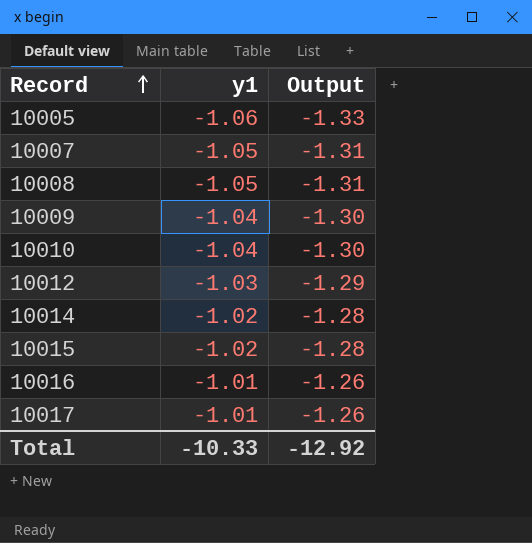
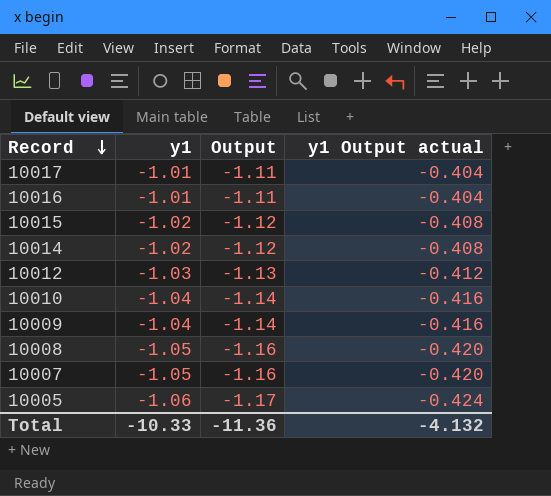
row order: Record ascending -> Record descending
column Output | formula: [y1] * 1.25 -> [y1] * 1.1
column y1 Output actual | formula: none -> [y1] * 0.4
Total | Output: -12.92 -> -11.36

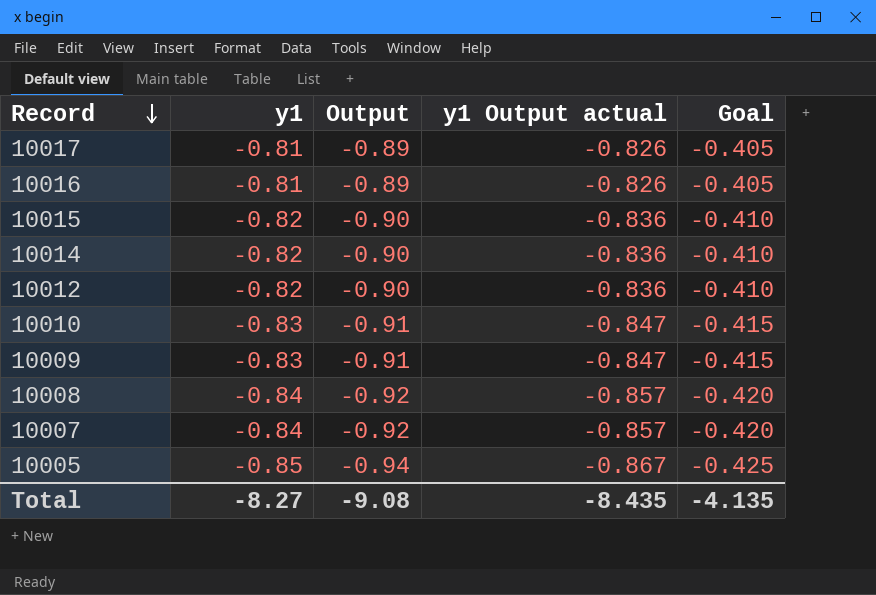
column y1 Output actual | formula: [y1] * 0.4 -> [y1] * 1.02
column Goal | formula: none -> [y1] * 0.5
10017 | y1: -1.01 -> -0.81
10017 | Output: -1.11 -> -0.89
10016 | y1: -1.01 -> -0.81
10016 | Output: -1.11 -> -0.89
10015 | y1: -1.02 -> -0.82
10015 | Output: -1.12 -> -0.90
10014 | y1: -1.02 -> -0.82
10014 | Output: -1.12 -> -0.90
10012 | y1: -1.03 -> -0.82
10012 | Output: -1.13 -> -0.90
10010 | y1: -1.04 -> -0.83
10010 | Output: -1.14 -> -0.91
10009 | y1: -1.04 -> -0.83
10009 | Output: -1.14 -> -0.91
10008 | y1: -1.05 -> -0.84
10008 | Output: -1.16 -> -0.92
10007 | y1: -1.05 -> -0.84
10007 | Output: -1.16 -> -0.92
10005 | y1: -1.06 -> -0.85
10005 | Output: -1.17 -> -0.94
Total | y1: -10.33 -> -8.27
Total | Output: -11.36 -> -9.08
Total | y1 Output actual: -4.132 -> -8.435

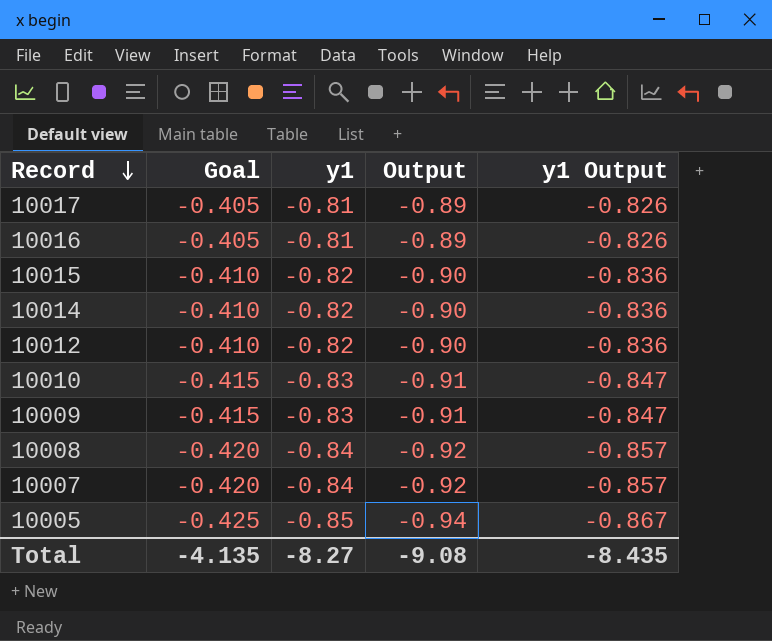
column Goal | position: 5 -> 2
column name: y1 Output actual -> y1 Output

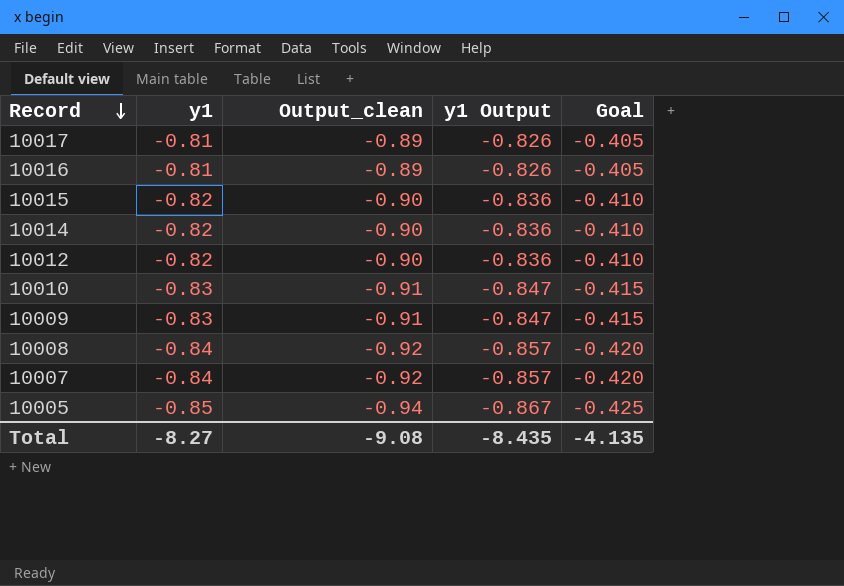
column name: Output -> Output_clean
column Goal | position: 2 -> 5

